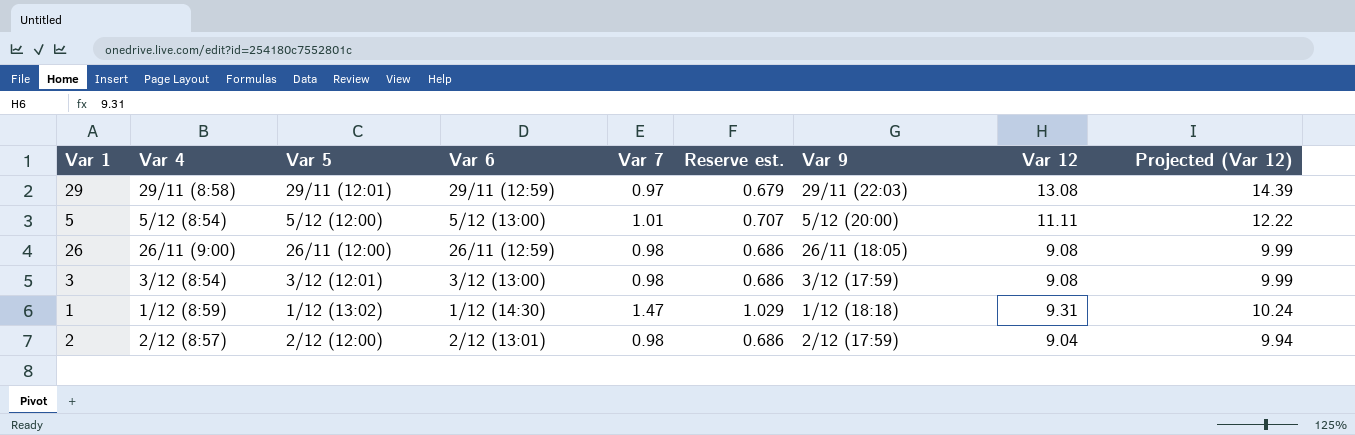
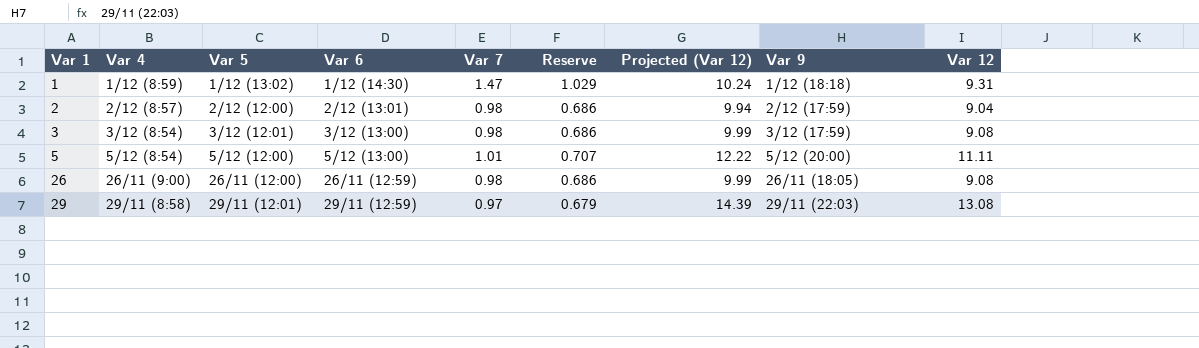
row order: none -> Var 1 ascending
column name: Reserve est. -> Reserve
column Projected (Var 12) | position: 9 -> 7

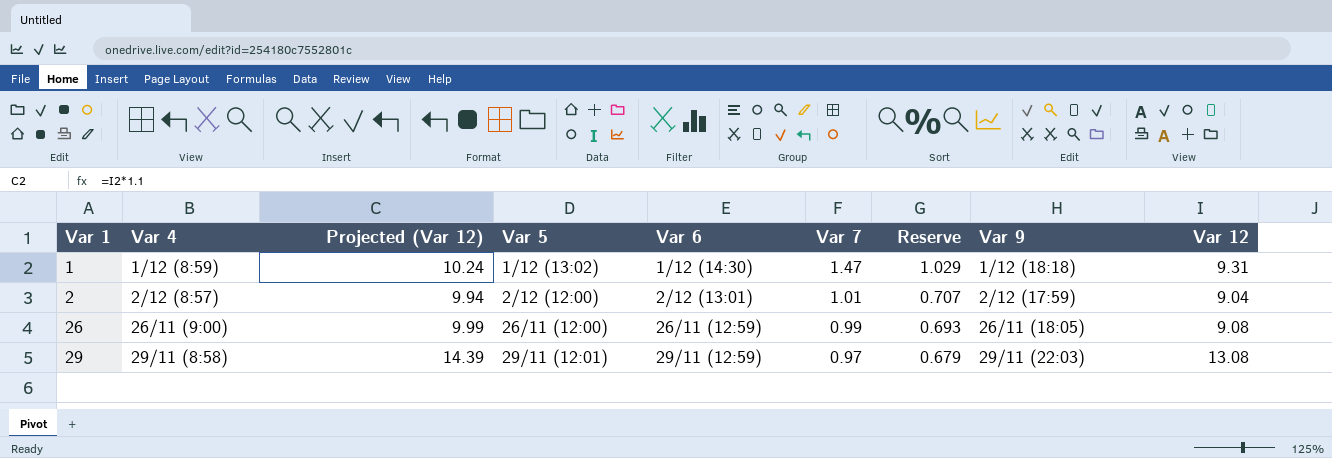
column Projected (Var 12) | position: 7 -> 3
row 3: 3/12 (8:54) | 3/12 (12:01) | 3/12 (13:00) | 0.98 | 0.686 | 9.99 | 3/12 (17:59) | 9.08 -> none
row 5: 5/12 (8:54) | 5/12 (12:00) | 5/12 (13:00) | 1.01 | 0.707 | 12.22 | 5/12 (20:00) | 11.11 -> none
2 | Var 7: 0.98 -> 1.01
2 | Reserve: 0.686 -> 0.707
26 | Var 7: 0.98 -> 0.99
26 | Reserve: 0.686 -> 0.693

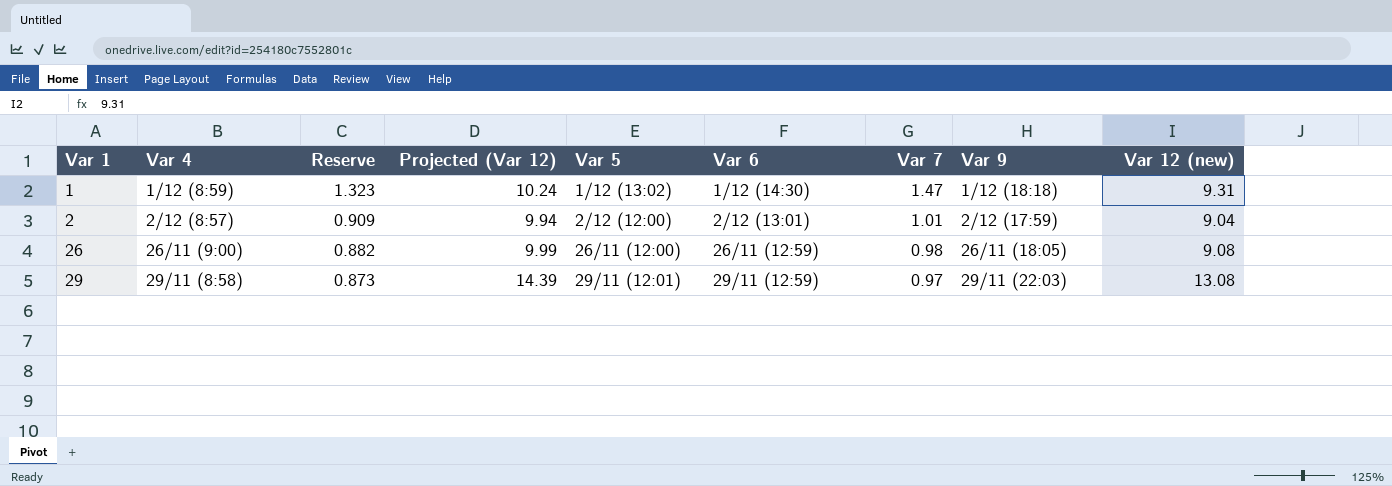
column Reserve | formula: [Var 7] * 0.7 -> [Var 7] * 0.9
column Reserve | position: 7 -> 3
column name: Var 12 -> Var 12 (new)
26 | Var 7: 0.99 -> 0.98

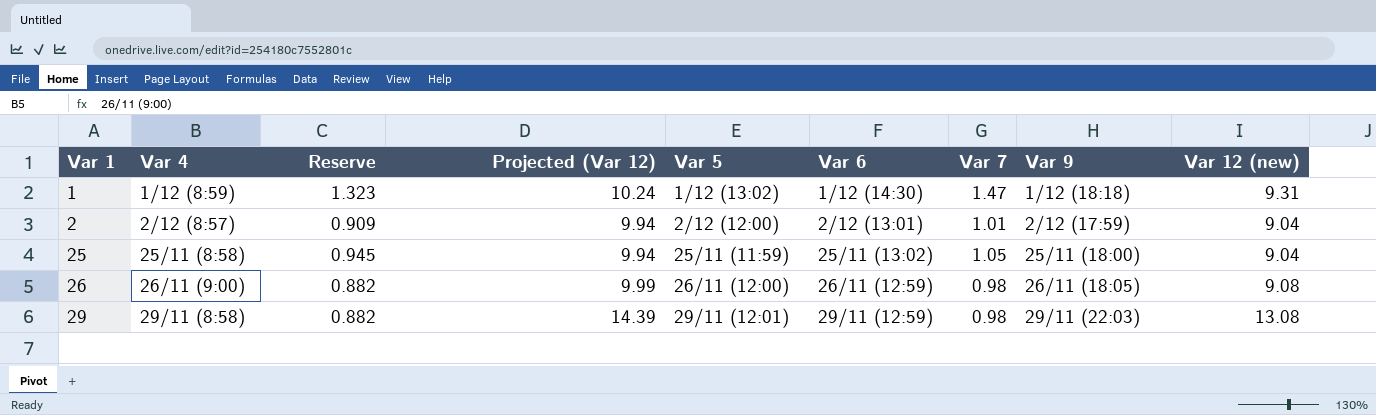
row 25: none -> 25/11 (8:58) | 0.945 | 9.94 | 25/11 (11:59) | 25/11 (13:02) | 1.05 | 25/11 (18:00) | 9.04
29 | Reserve: 0.873 -> 0.882
29 | Var 7: 0.97 -> 0.98

